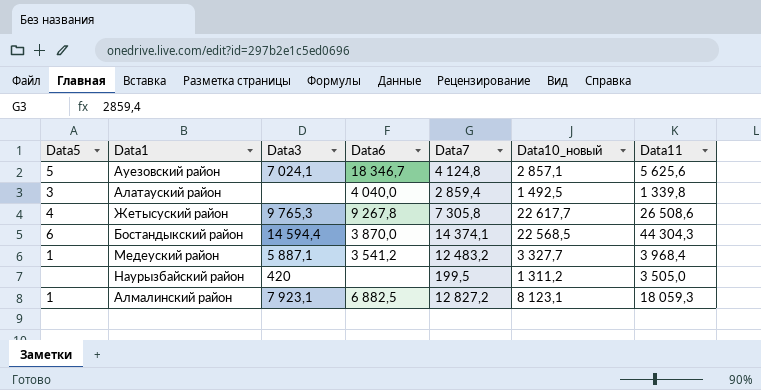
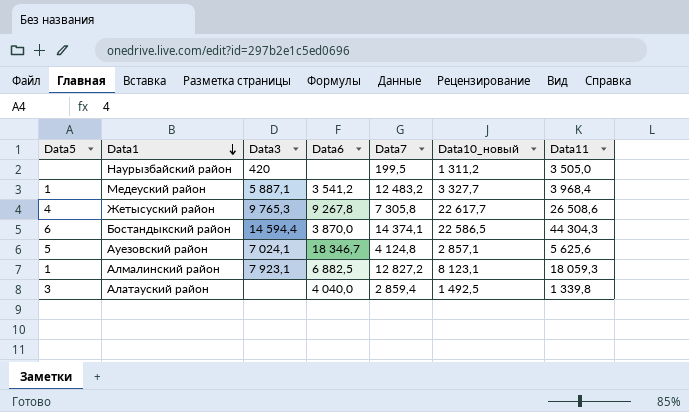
row order: none -> Data1 descending
Бостандыкский район | Data10_новый: 22 568,5 -> 22 586,5

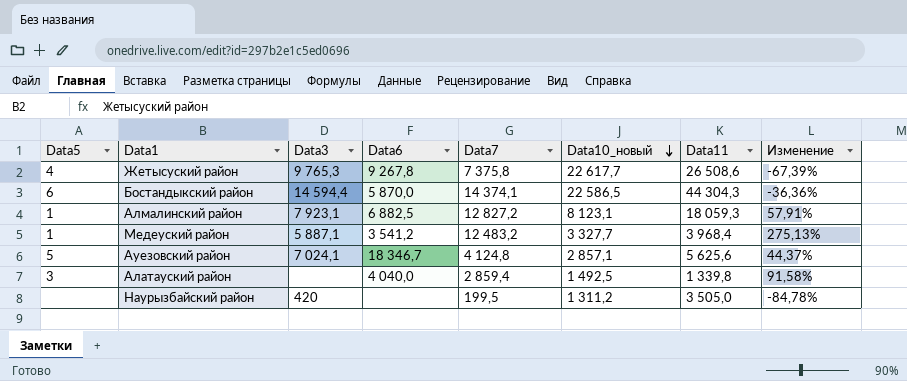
row order: Data1 descending -> Data10_новый descending
column Изменение | formula: none -> ([Data7] - [Data10_новый]) / [Data10_новый]
Жетысуский район | Data7: 7 305,8 -> 7 375,8
Бостандыкский район | Data6: 3 870,0 -> 5 870,0

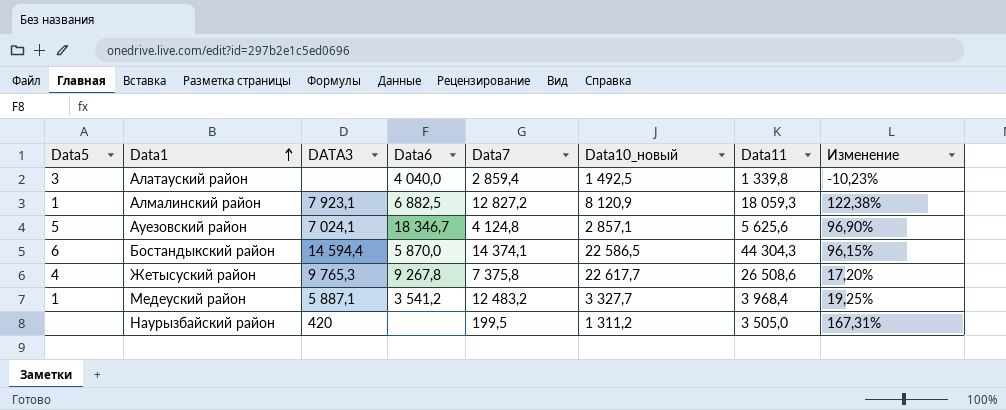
row order: Data10_новый descending -> Data1 ascending
column name: Data3 -> DATA3
column Изменение | formula: ([Data7] - [Data10_новый]) / [Data10_новый] -> ([Data11] - [Data10_новый]) / [Data10_новый]
Алмалинский район | Data10_новый: 8 123,1 -> 8 120,9

